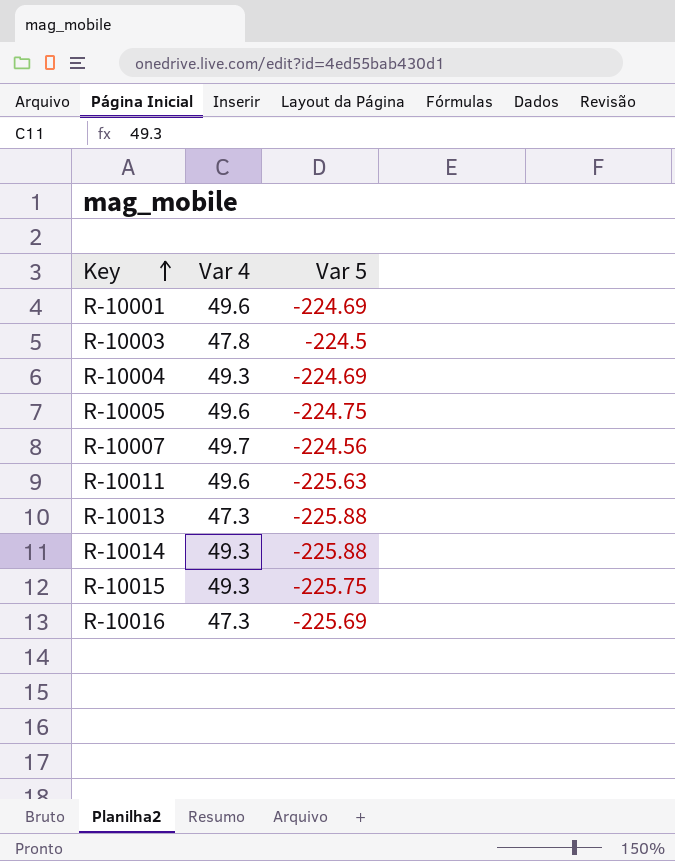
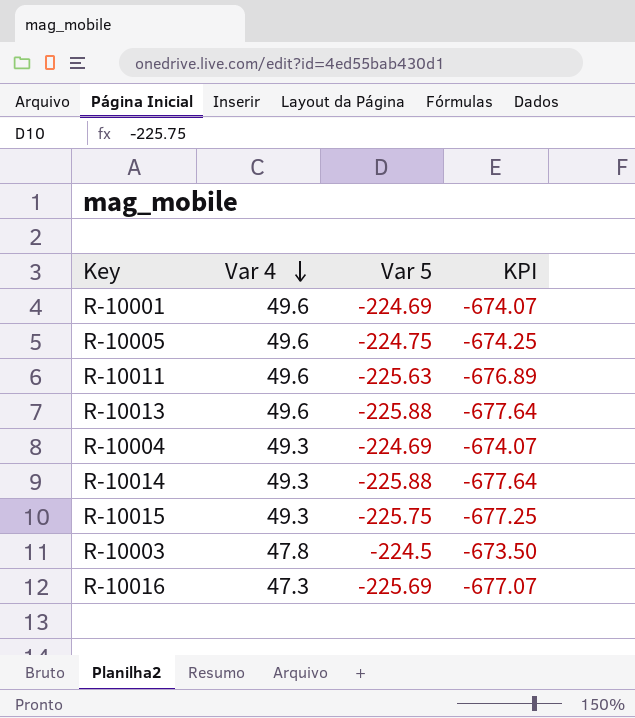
row order: Key ascending -> Var 4 descending
column KPI | formula: none -> [Var 5] * 3
row R-10007: 49.7 | -224.56 -> none
R-10013 | Var 4: 47.3 -> 49.6

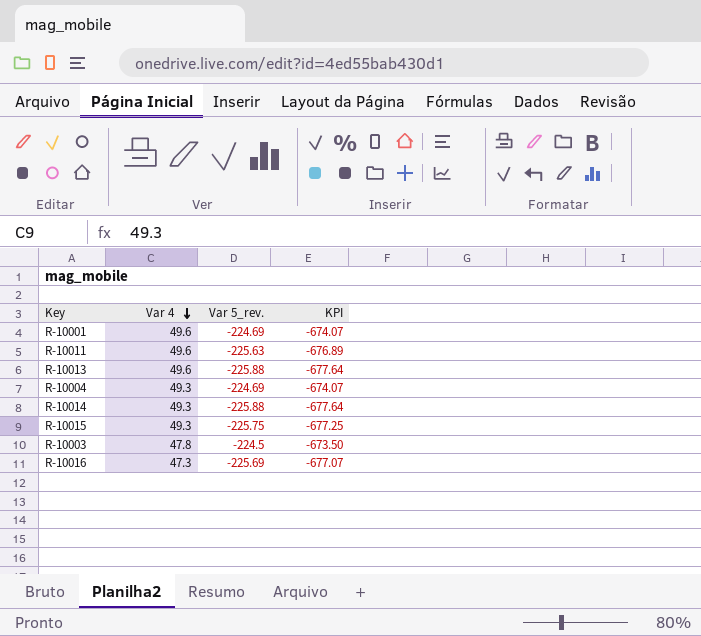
column name: Var 5 -> Var 5_rev.
row R-10005: 49.6 | -224.75 | -674.25 -> none

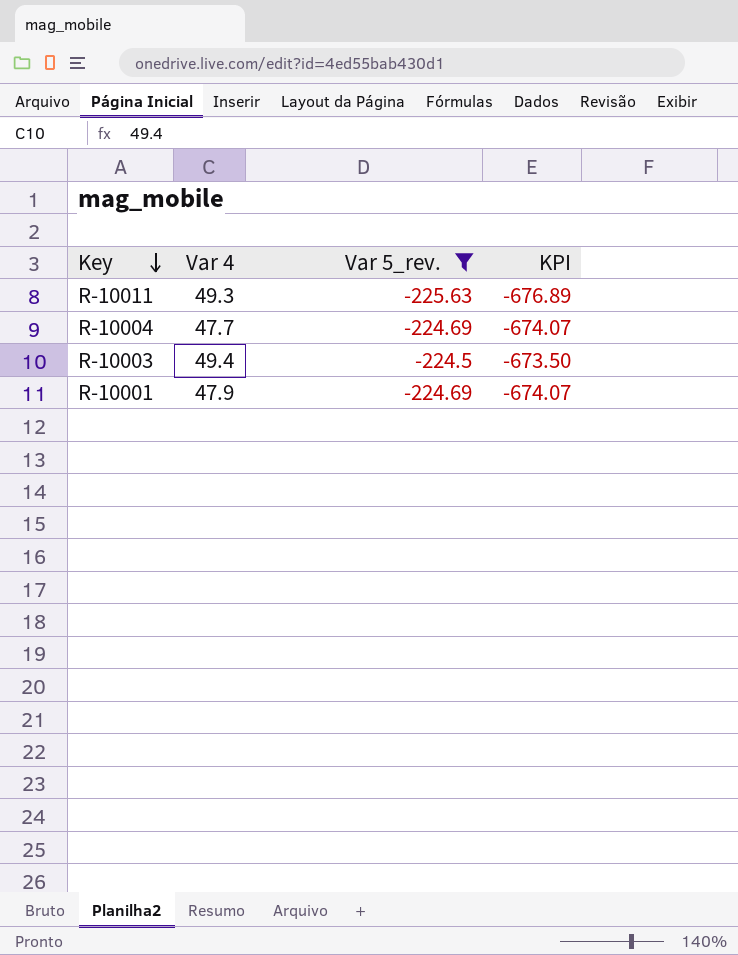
filter: none -> Var 5_rev. >= -225.63
row order: Var 4 descending -> Key descending
R-10011 | Var 4: 49.6 -> 49.3
R-10004 | Var 4: 49.3 -> 47.7
R-10003 | Var 4: 47.8 -> 49.4
R-10001 | Var 4: 49.6 -> 47.9

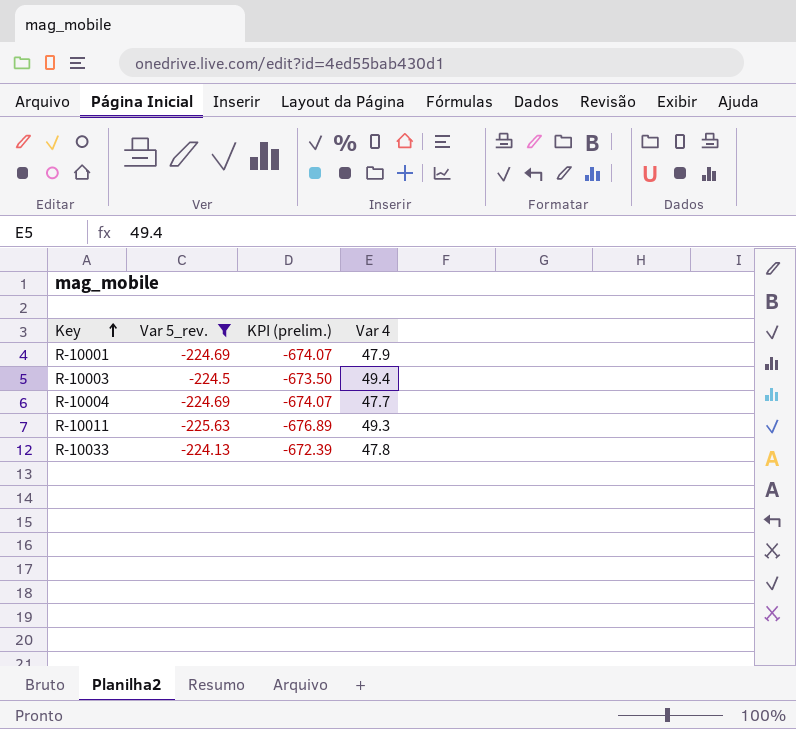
row order: Key descending -> Key ascending
column name: KPI -> KPI (prelim.)
column Var 4 | position: 2 -> 4
row R-10033: none -> -224.13 | -672.39 | 47.8

